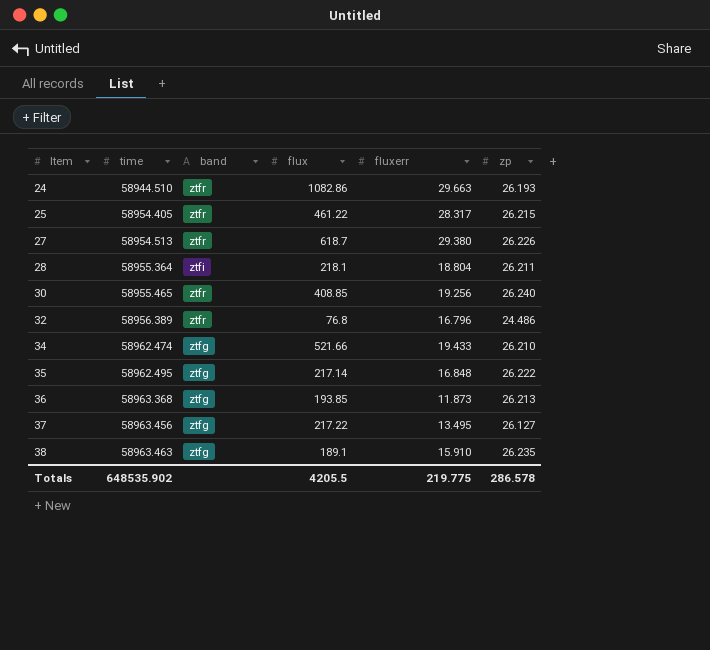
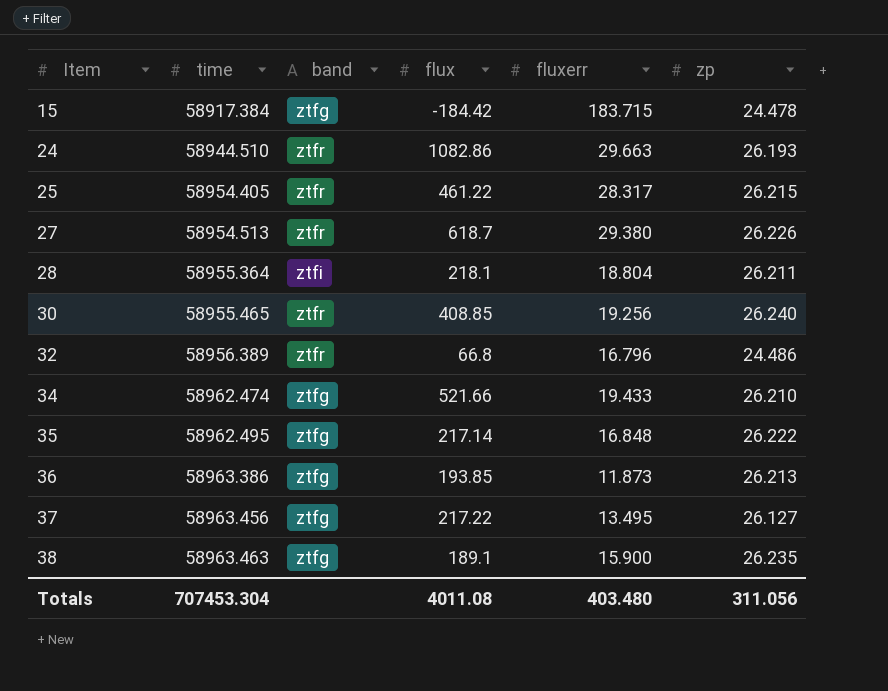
row 15: none -> 58917.384 | ztfg | -184.42 | 183.715 | 24.478
32 | flux: 76.8 -> 66.8
36 | time: 58963.368 -> 58963.386
38 | fluxerr: 15.910 -> 15.900
Totals | time: 648535.902 -> 707453.304
Totals | flux: 4205.5 -> 4011.08
Totals | fluxerr: 219.775 -> 403.480
Totals | zp: 286.578 -> 311.056

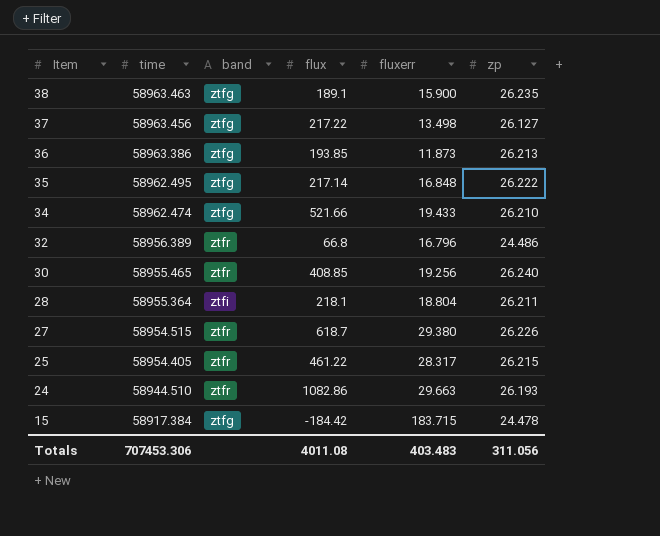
row order: Item ascending -> Item descending
37 | fluxerr: 13.495 -> 13.498
27 | time: 58954.513 -> 58954.515
Totals | time: 707453.304 -> 707453.306
Totals | fluxerr: 403.480 -> 403.483

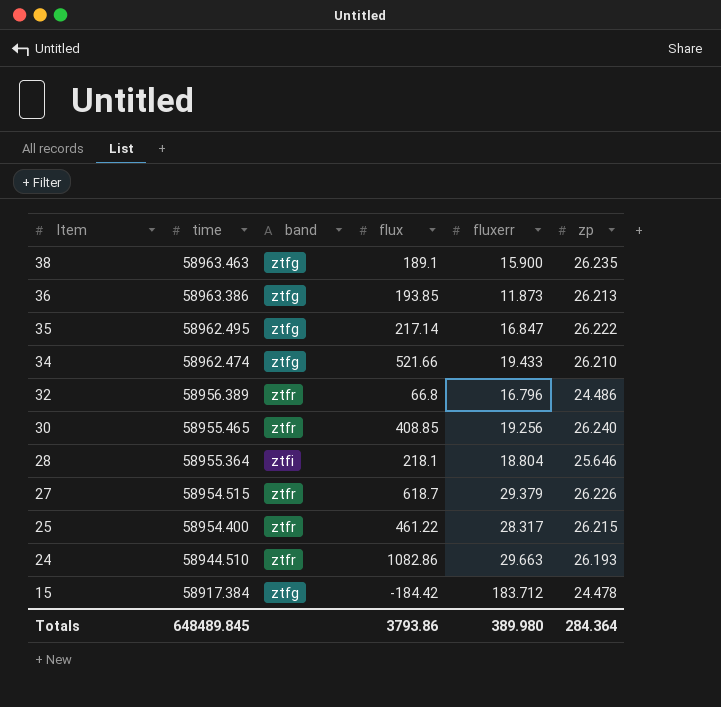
row 37: 58963.456 | ztfg | 217.22 | 13.498 | 26.127 -> none
35 | fluxerr: 16.848 -> 16.847
28 | zp: 26.211 -> 25.646
27 | fluxerr: 29.380 -> 29.379
25 | time: 58954.405 -> 58954.400
15 | fluxerr: 183.715 -> 183.712
Totals | time: 707453.306 -> 648489.845
Totals | flux: 4011.08 -> 3793.86
Totals | fluxerr: 403.483 -> 389.980
Totals | zp: 311.056 -> 284.364

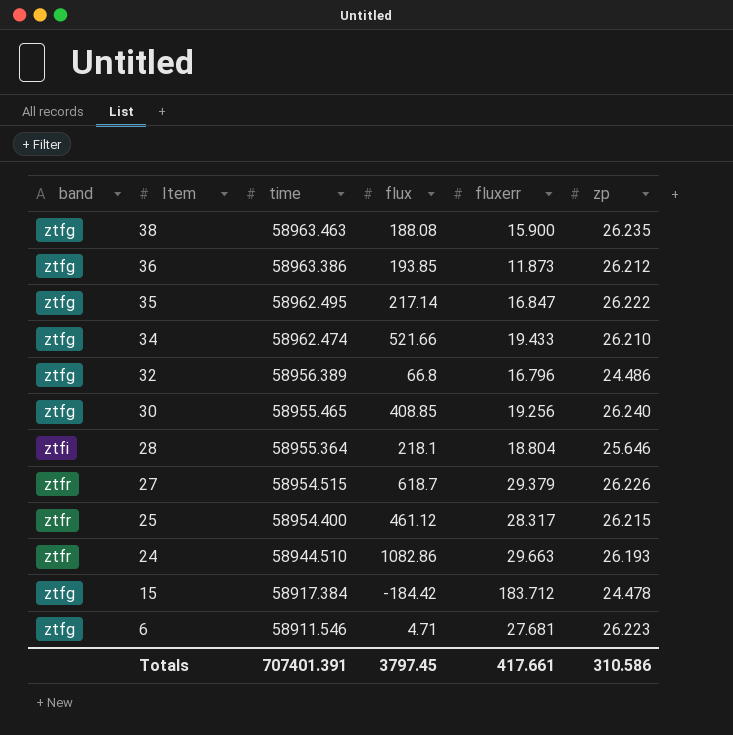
column band | position: 3 -> 1
38 | flux: 189.1 -> 188.08
36 | zp: 26.213 -> 26.212
32 | band: ztfr -> ztfg
30 | band: ztfr -> ztfg
25 | flux: 461.22 -> 461.12
row 6: none -> ztfg | 58911.546 | 4.71 | 27.681 | 26.223
Totals | time: 648489.845 -> 707401.391
Totals | flux: 3793.86 -> 3797.45
Totals | fluxerr: 389.980 -> 417.661
Totals | zp: 284.364 -> 310.586

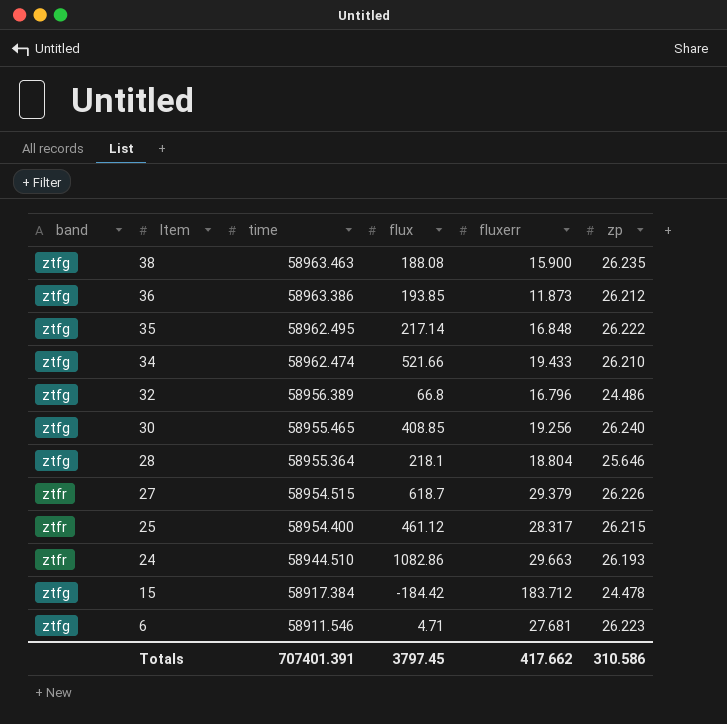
35 | fluxerr: 16.847 -> 16.848
28 | band: ztfi -> ztfg
Totals | fluxerr: 417.661 -> 417.662

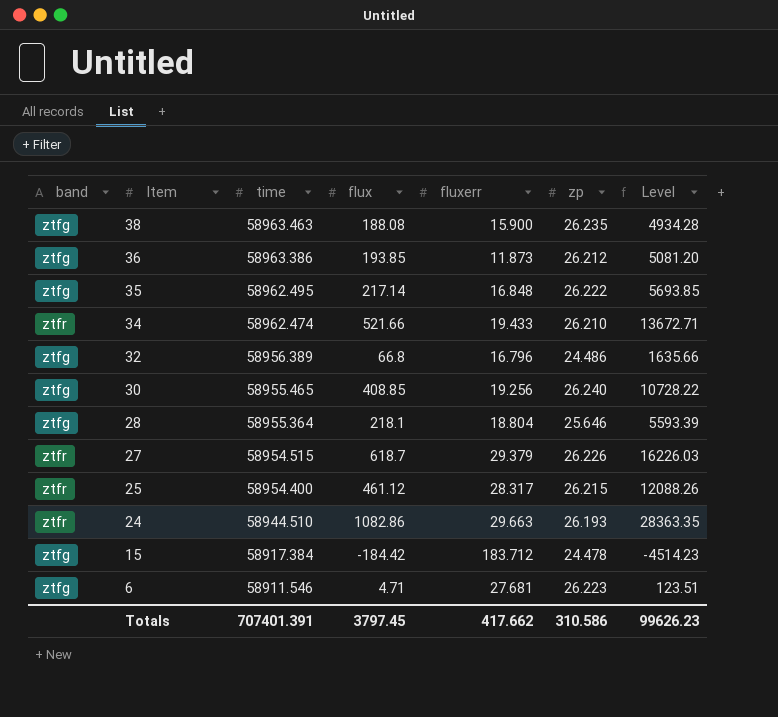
column Level | formula: none -> [flux] * [zp]
34 | band: ztfg -> ztfr

